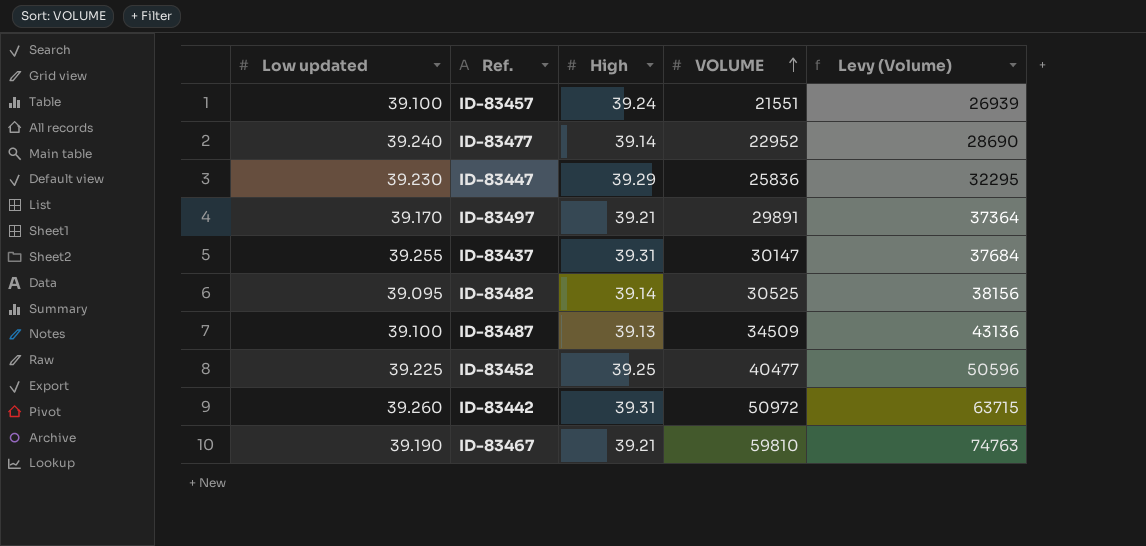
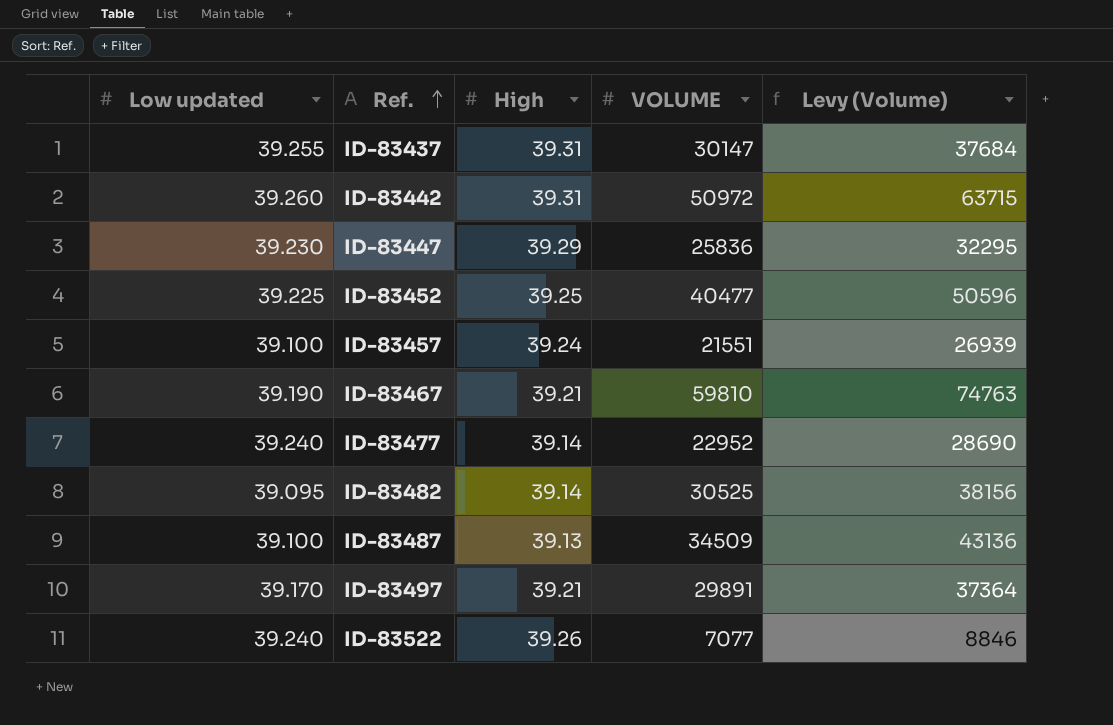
row order: VOLUME ascending -> Ref. ascending
row ID-83522: none -> 39.240 | 39.26 | 7077 | 8846

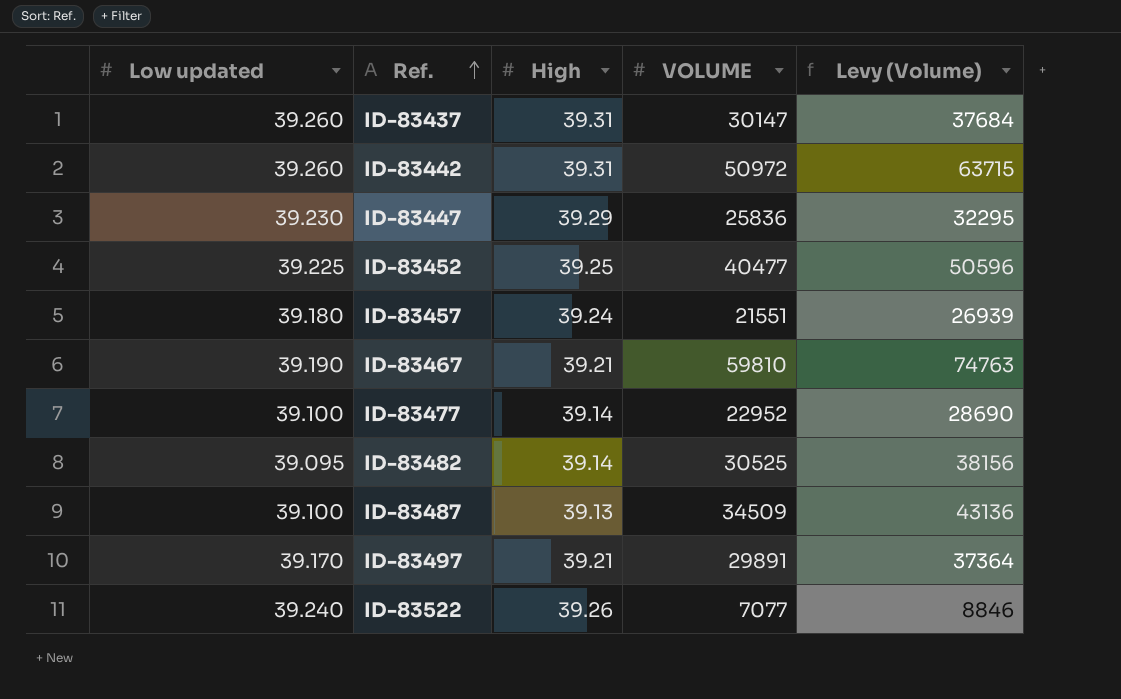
ID-83437 | Low updated: 39.255 -> 39.260
ID-83457 | Low updated: 39.100 -> 39.180
ID-83477 | Low updated: 39.240 -> 39.100

